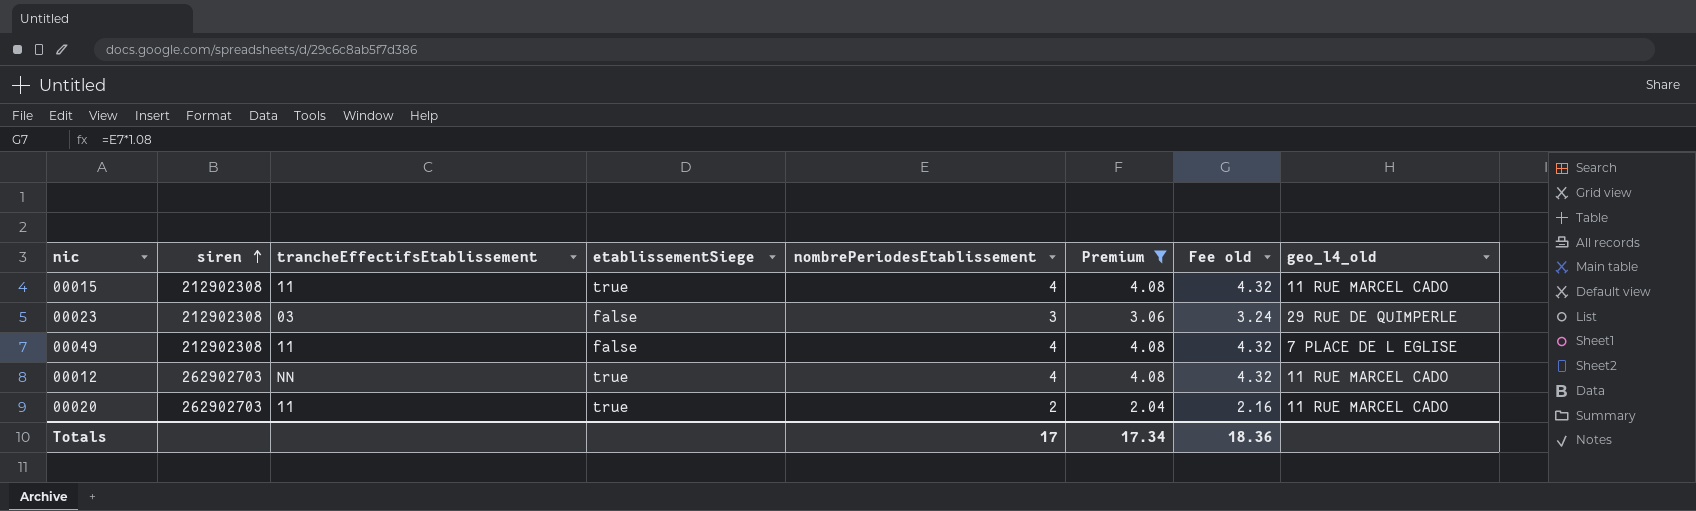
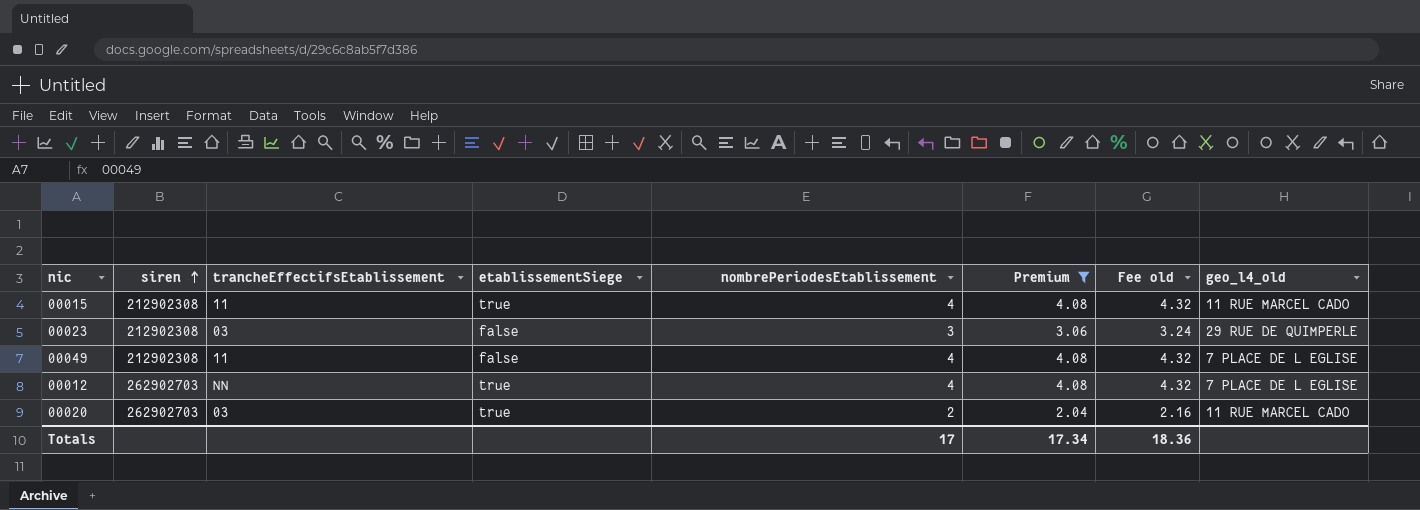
00012 | geo_l4_old: 11 RUE MARCEL CADO -> 7 PLACE DE L EGLISE
00020 | trancheEffectifsEtablissement: 11 -> 03

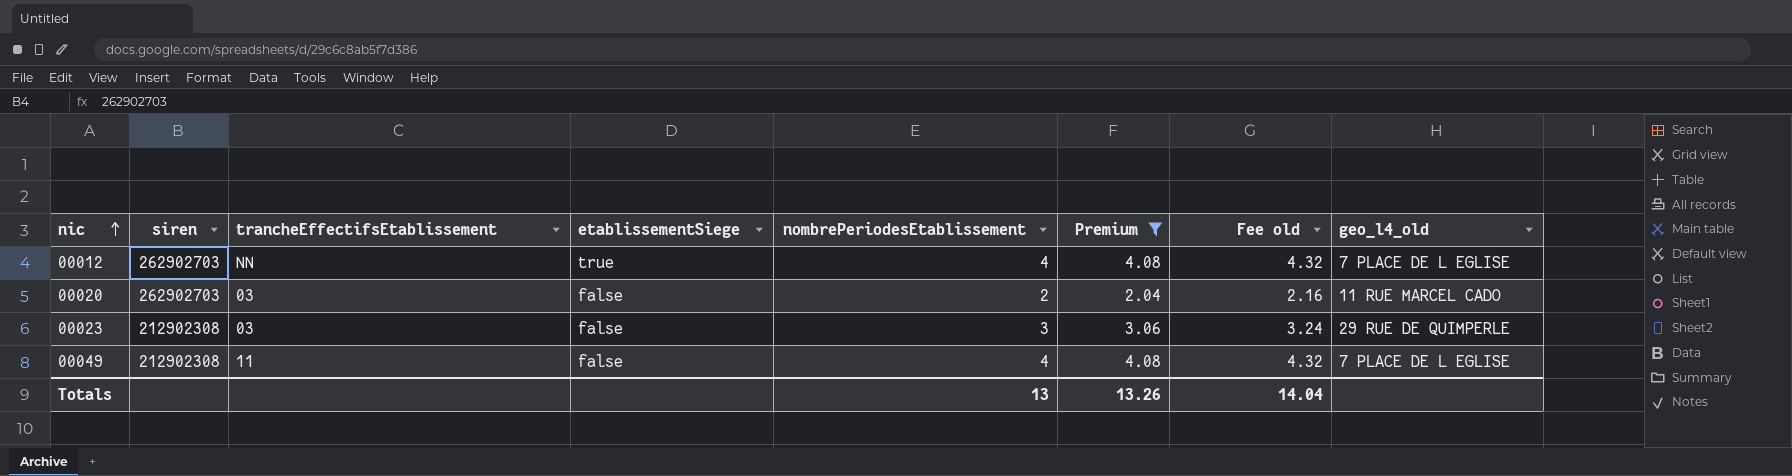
row order: siren ascending -> nic ascending
row 00015: 212902308 | 11 | true | 4 | 4.08 | 4.32 | 11 RUE MARCEL CADO -> none
00020 | etablissementSiege: true -> false
Totals | nombrePeriodesEtablissement: 17 -> 13
Totals | Premium: 17.34 -> 13.26
Totals | Fee old: 18.36 -> 14.04

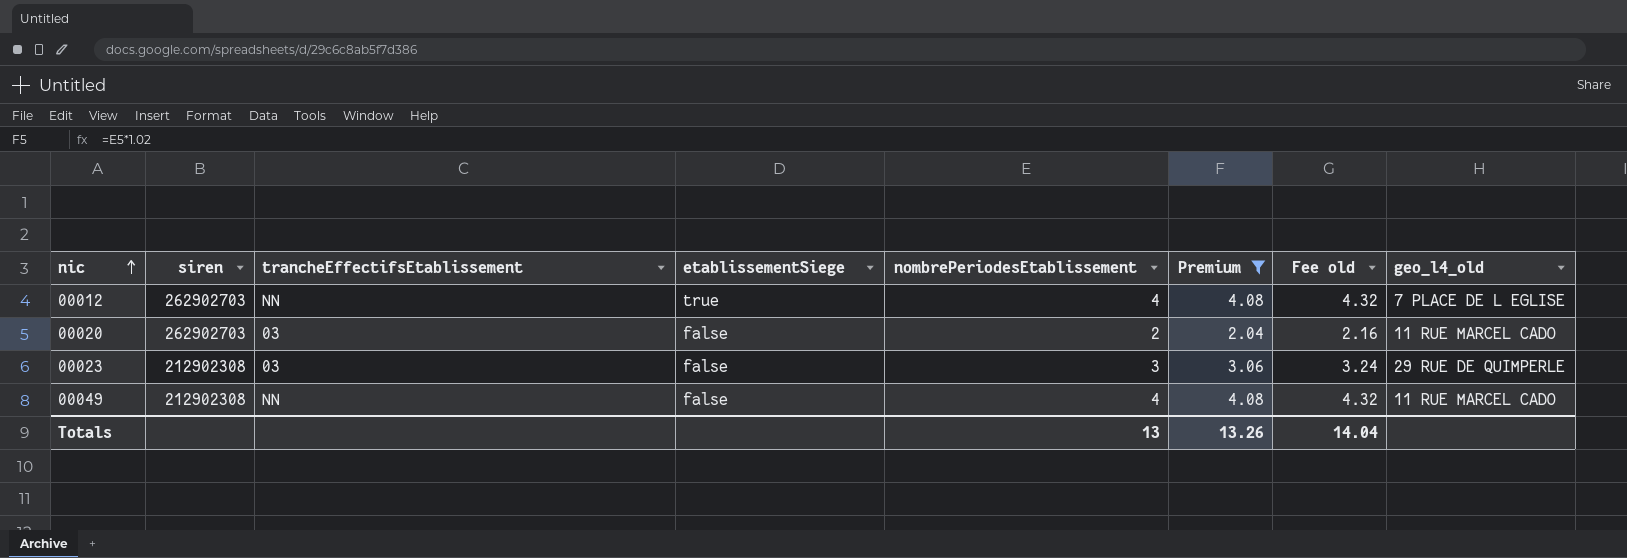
00049 | trancheEffectifsEtablissement: 11 -> NN
00049 | geo_l4_old: 7 PLACE DE L EGLISE -> 11 RUE MARCEL CADO

